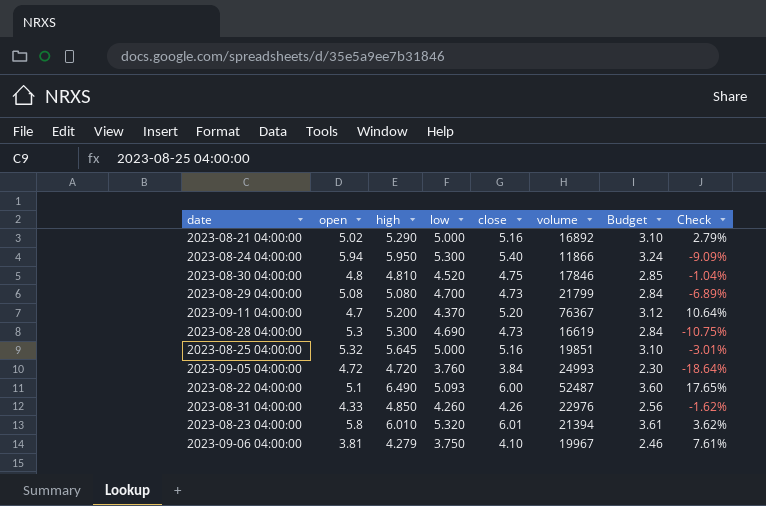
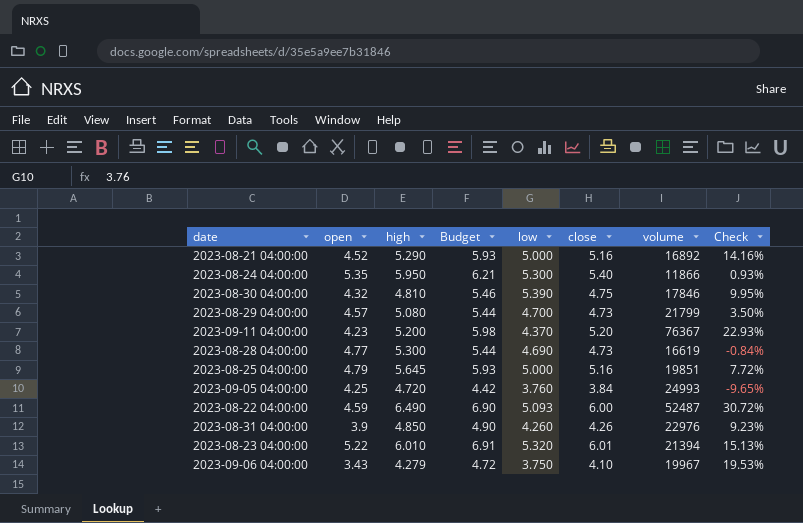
column Budget | formula: [close] * 0.6 -> [close] * 1.15
column Budget | position: 7 -> 4
2023-08-21 04:00:00 | open: 5.02 -> 4.52
2023-08-21 04:00:00 | Check: 2.79% -> 14.16%
2023-08-24 04:00:00 | open: 5.94 -> 5.35
2023-08-24 04:00:00 | Check: -9.09% -> 0.93%
2023-08-30 04:00:00 | open: 4.8 -> 4.32
2023-08-30 04:00:00 | low: 4.520 -> 5.390
2023-08-30 04:00:00 | Check: -1.04% -> 9.95%
2023-08-29 04:00:00 | open: 5.08 -> 4.57
2023-08-29 04:00:00 | Check: -6.89% -> 3.50%
2023-09-11 04:00:00 | open: 4.7 -> 4.23
2023-09-11 04:00:00 | Check: 10.64% -> 22.93%
2023-08-28 04:00:00 | open: 5.3 -> 4.77
2023-08-28 04:00:00 | Check: -10.75% -> -0.84%
2023-08-25 04:00:00 | open: 5.32 -> 4.79
2023-08-25 04:00:00 | Check: -3.01% -> 7.72%
2023-09-05 04:00:00 | open: 4.72 -> 4.25
2023-09-05 04:00:00 | Check: -18.64% -> -9.65%
2023-08-22 04:00:00 | open: 5.1 -> 4.59
2023-08-22 04:00:00 | Check: 17.65% -> 30.72%
2023-08-31 04:00:00 | open: 4.33 -> 3.9
2023-08-31 04:00:00 | Check: -1.62% -> 9.23%
2023-08-23 04:00:00 | open: 5.8 -> 5.22
2023-08-23 04:00:00 | Check: 3.62% -> 15.13%
2023-09-06 04:00:00 | open: 3.81 -> 3.43
2023-09-06 04:00:00 | Check: 7.61% -> 19.53%

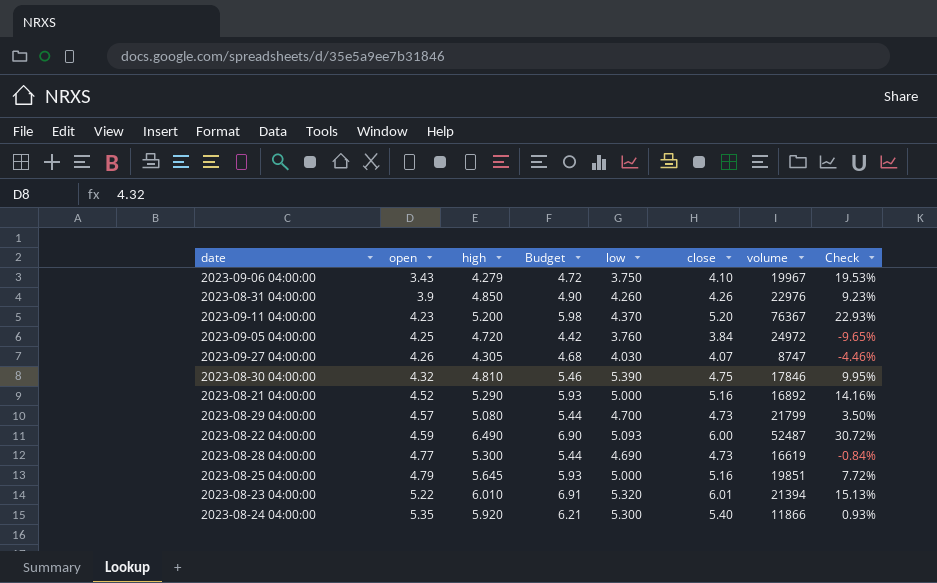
row order: none -> open ascending
2023-09-05 04:00:00 | volume: 24993 -> 24972
row 2023-09-27 04:00:00: none -> 4.26 | 4.305 | 4.68 | 4.030 | 4.07 | 8747 | -4.46%
2023-08-24 04:00:00 | high: 5.950 -> 5.920

